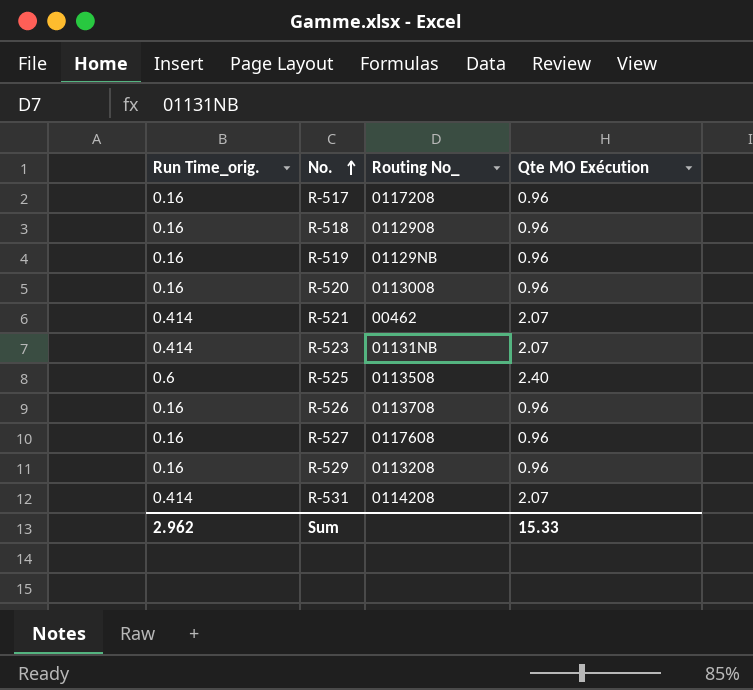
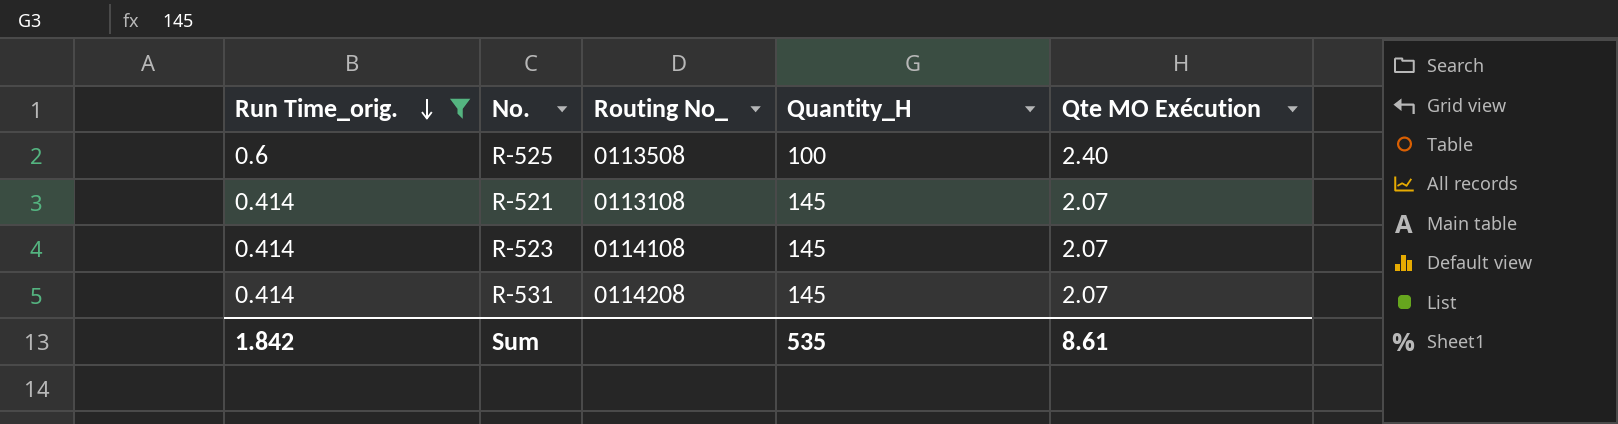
filter: none -> Run Time_orig. != 0.16
row order: No. ascending -> Run Time_orig. descending
column Quantity_H | position: none -> 4
R-521 | Routing No_: 00462 -> 0113108
R-523 | Routing No_: 01131NB -> 0114108
Sum | Run Time_orig.: 2.962 -> 1.842
Sum | Qte MO Exécution: 15.33 -> 8.61

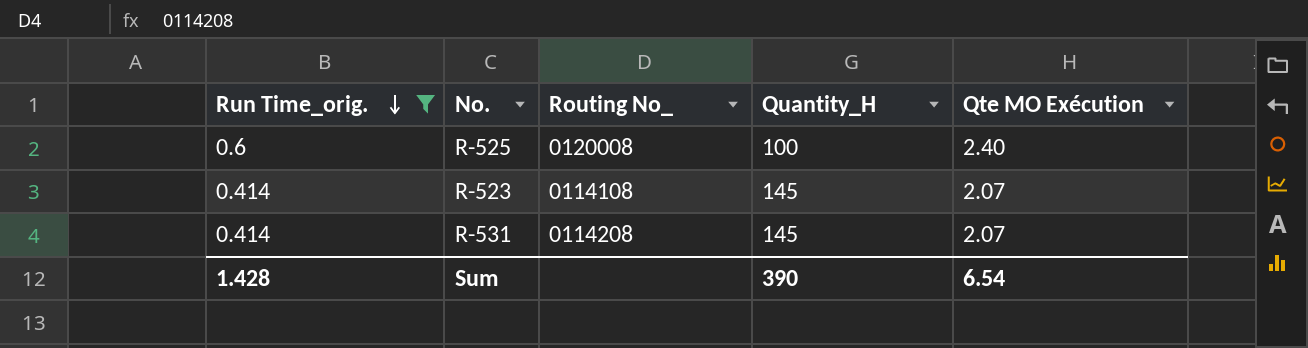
row R-521: 0.414 | 0113108 | 145 | 2.07 -> none
R-525 | Routing No_: 0113508 -> 0120008
Sum | Run Time_orig.: 1.842 -> 1.428
Sum | Quantity_H: 535 -> 390
Sum | Qte MO Exécution: 8.61 -> 6.54

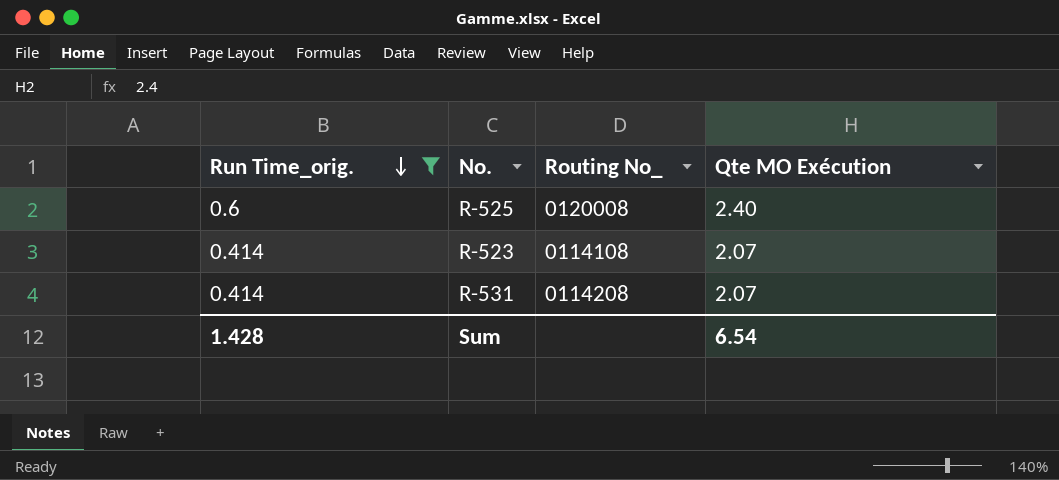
column Quantity_H | position: 4 -> none

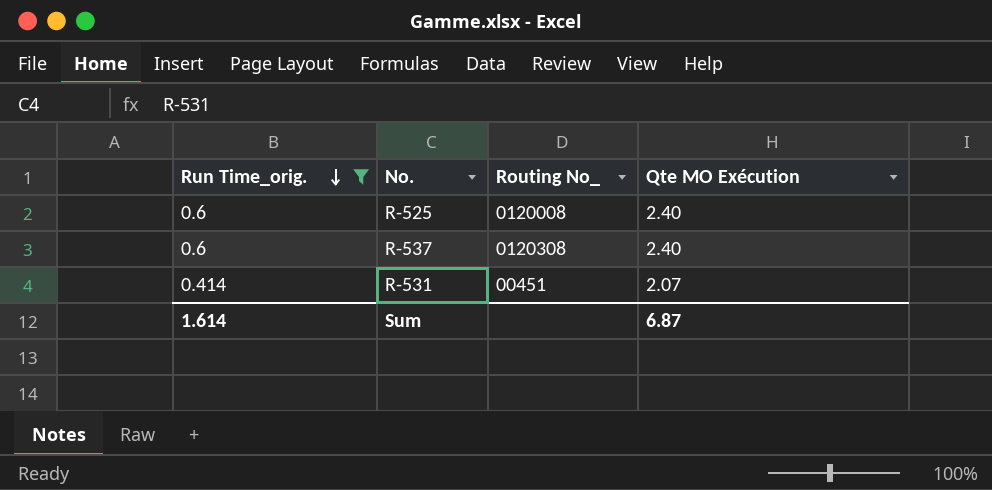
row R-523: 0.414 | 0114108 | 2.07 -> none
row R-537: none -> 0.6 | 0120308 | 2.40
R-531 | Routing No_: 0114208 -> 00451
Sum | Run Time_orig.: 1.428 -> 1.614
Sum | Qte MO Exécution: 6.54 -> 6.87

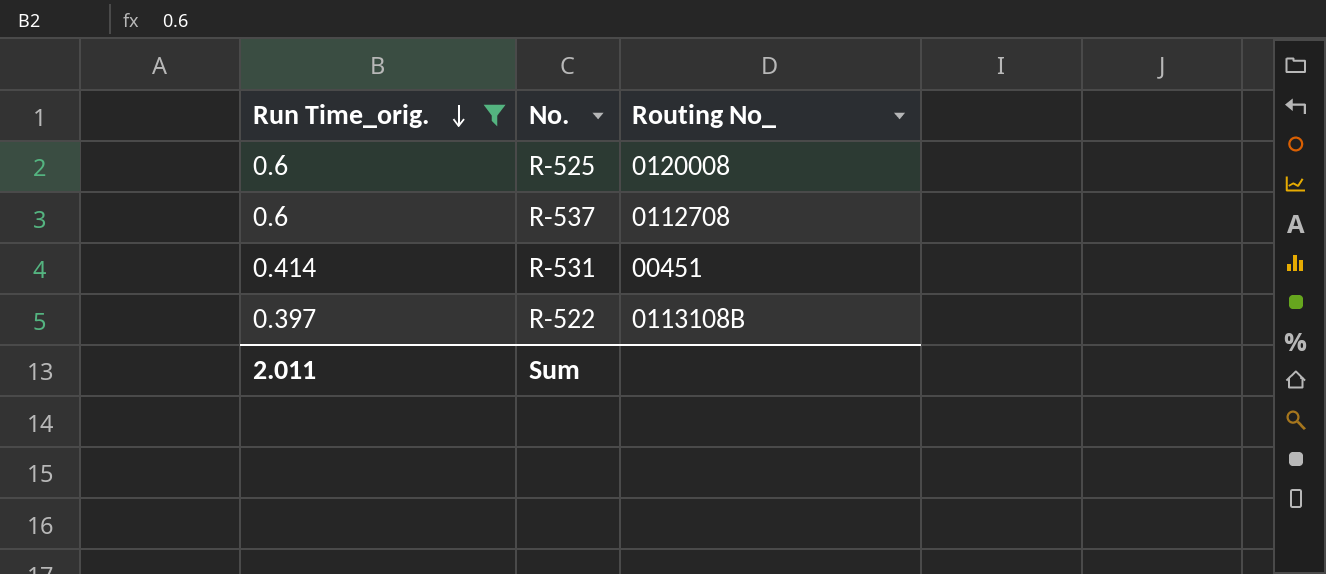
column Qte MO Exécution | position: 4 -> none
R-537 | Routing No_: 0120308 -> 0112708
row R-522: none -> 0.397 | 0113108B
Sum | Run Time_orig.: 1.614 -> 2.011

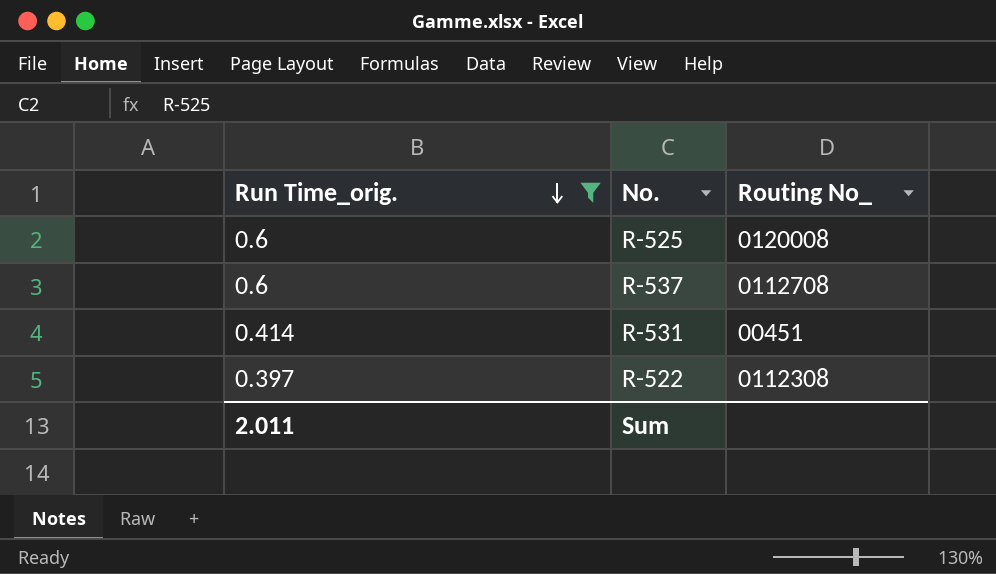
R-522 | Routing No_: 0113108B -> 0112308

